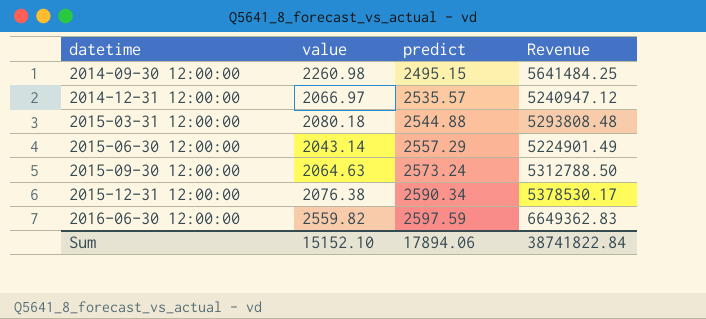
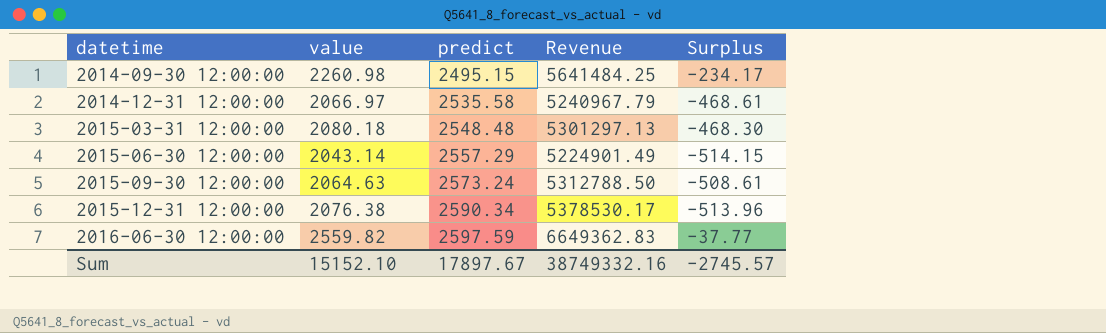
column Surplus | formula: none -> [value] - [predict]
2014-12-31 12:00:00 | predict: 2535.57 -> 2535.58
2014-12-31 12:00:00 | Revenue: 5240947.12 -> 5240967.79
2015-03-31 12:00:00 | predict: 2544.88 -> 2548.48
2015-03-31 12:00:00 | Revenue: 5293808.48 -> 5301297.13
Sum | predict: 17894.06 -> 17897.67
Sum | Revenue: 38741822.84 -> 38749332.16

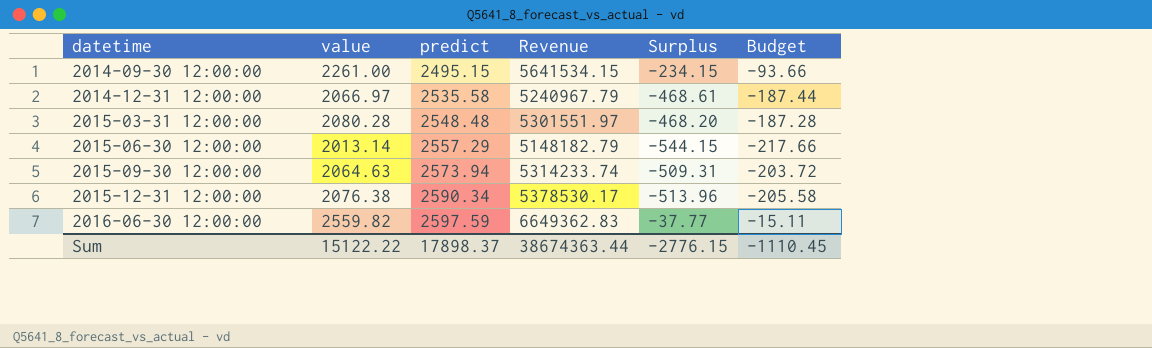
column Budget | formula: none -> [Surplus] * 0.4
2014-09-30 12:00:00 | value: 2260.98 -> 2261.00
2014-09-30 12:00:00 | Revenue: 5641484.25 -> 5641534.15
2014-09-30 12:00:00 | Surplus: -234.17 -> -234.15
2015-03-31 12:00:00 | value: 2080.18 -> 2080.28
2015-03-31 12:00:00 | Revenue: 5301297.13 -> 5301551.97
2015-03-31 12:00:00 | Surplus: -468.30 -> -468.20
2015-06-30 12:00:00 | value: 2043.14 -> 2013.14
2015-06-30 12:00:00 | Revenue: 5224901.49 -> 5148182.79
2015-06-30 12:00:00 | Surplus: -514.15 -> -544.15
2015-09-30 12:00:00 | predict: 2573.24 -> 2573.94
2015-09-30 12:00:00 | Revenue: 5312788.50 -> 5314233.74
2015-09-30 12:00:00 | Surplus: -508.61 -> -509.31
Sum | value: 15152.10 -> 15122.22
Sum | predict: 17897.67 -> 17898.37
Sum | Revenue: 38749332.16 -> 38674363.44
Sum | Surplus: -2745.57 -> -2776.15

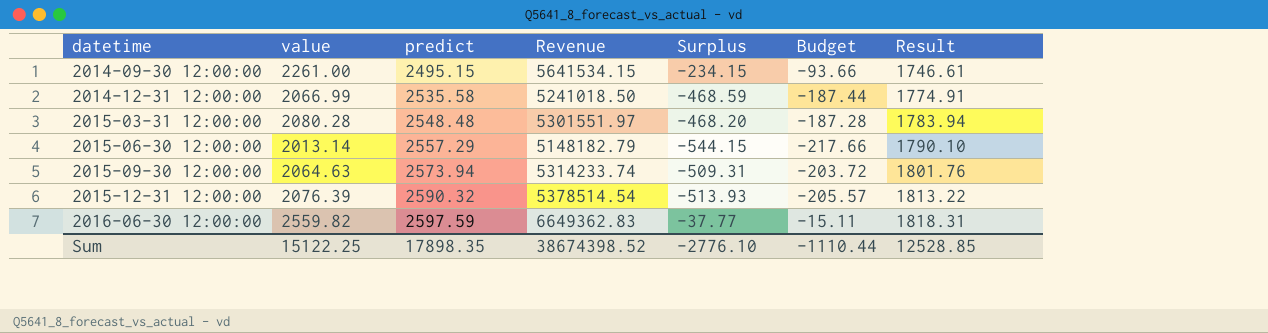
column Result | formula: none -> [predict] * 0.7
2014-12-31 12:00:00 | value: 2066.97 -> 2066.99
2014-12-31 12:00:00 | Revenue: 5240967.79 -> 5241018.50
2014-12-31 12:00:00 | Surplus: -468.61 -> -468.59
2015-12-31 12:00:00 | value: 2076.38 -> 2076.39
2015-12-31 12:00:00 | predict: 2590.34 -> 2590.32
2015-12-31 12:00:00 | Revenue: 5378530.17 -> 5378514.54
2015-12-31 12:00:00 | Surplus: -513.96 -> -513.93
2015-12-31 12:00:00 | Budget: -205.58 -> -205.57
Sum | value: 15122.22 -> 15122.25
Sum | predict: 17898.37 -> 17898.35
Sum | Revenue: 38674363.44 -> 38674398.52
Sum | Surplus: -2776.15 -> -2776.10
Sum | Budget: -1110.45 -> -1110.44

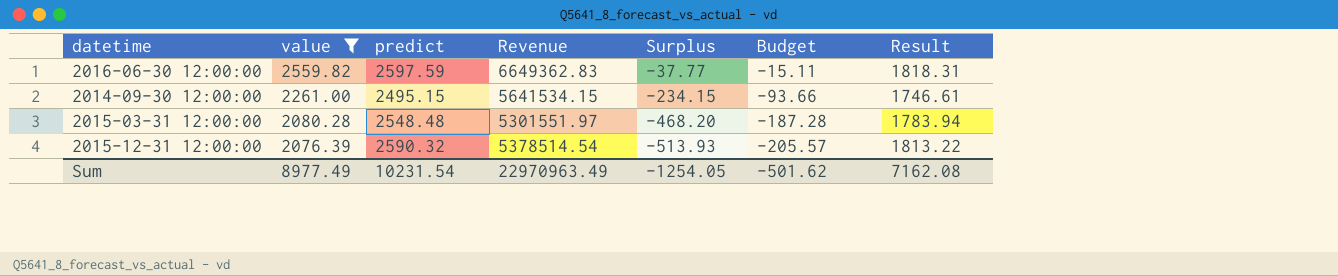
filter: none -> value >= 2076.39
row order: datetime ascending -> value descending
Sum | value: 15122.25 -> 8977.49
Sum | predict: 17898.35 -> 10231.54
Sum | Revenue: 38674398.52 -> 22970963.49
Sum | Surplus: -2776.10 -> -1254.05
Sum | Budget: -1110.44 -> -501.62
Sum | Result: 12528.85 -> 7162.08

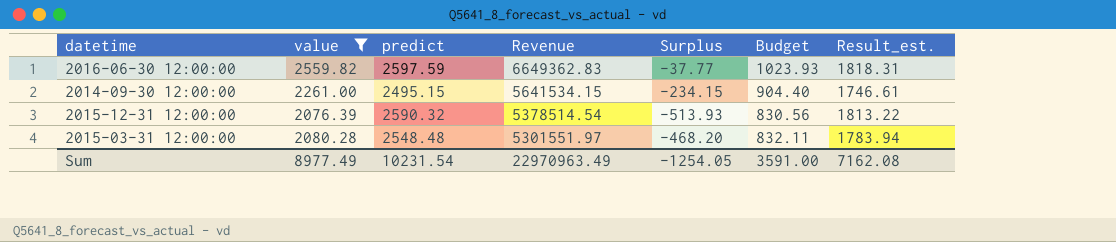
row order: value descending -> Revenue descending
column Budget | formula: [Surplus] * 0.4 -> [value] * 0.4
column name: Result -> Result_est.
Sum | Budget: -501.62 -> 3591.00

